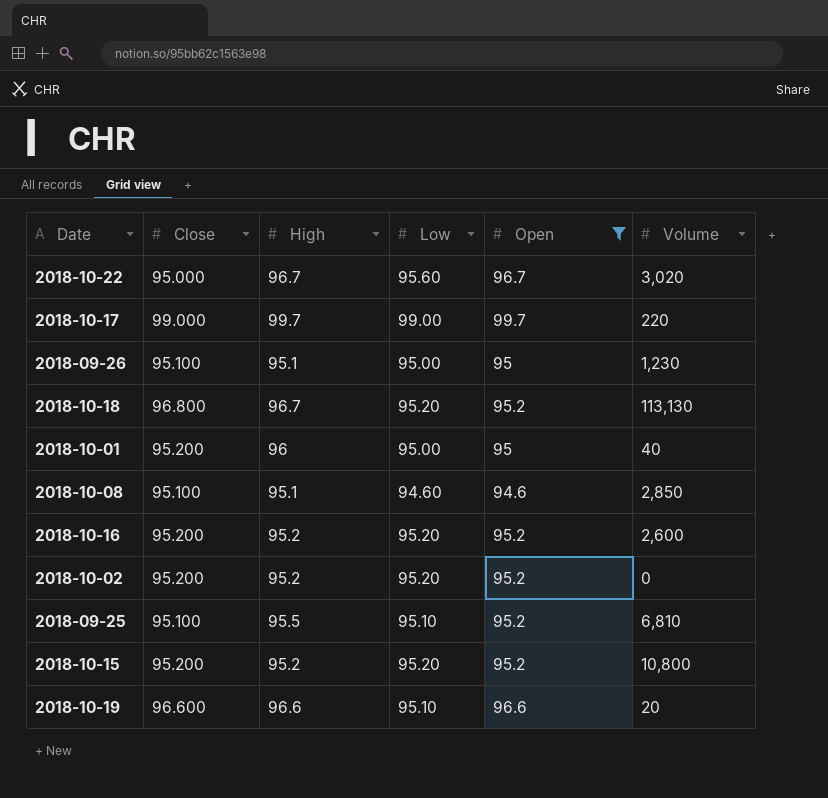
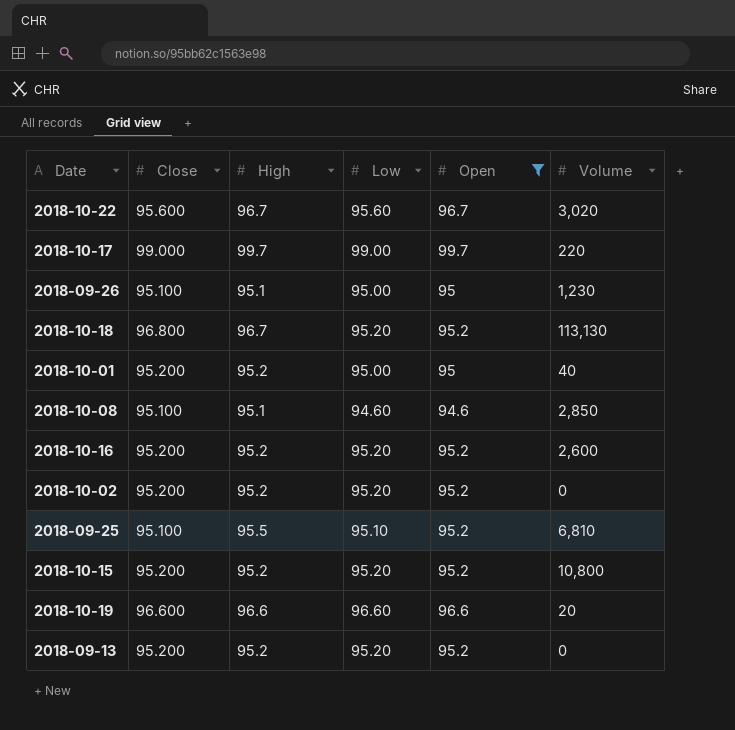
2018-10-22 | Close: 95.000 -> 95.600
2018-10-01 | High: 96 -> 95.2
2018-10-19 | Low: 95.10 -> 96.60
row 2018-09-13: none -> 95.200 | 95.2 | 95.20 | 95.2 | 0

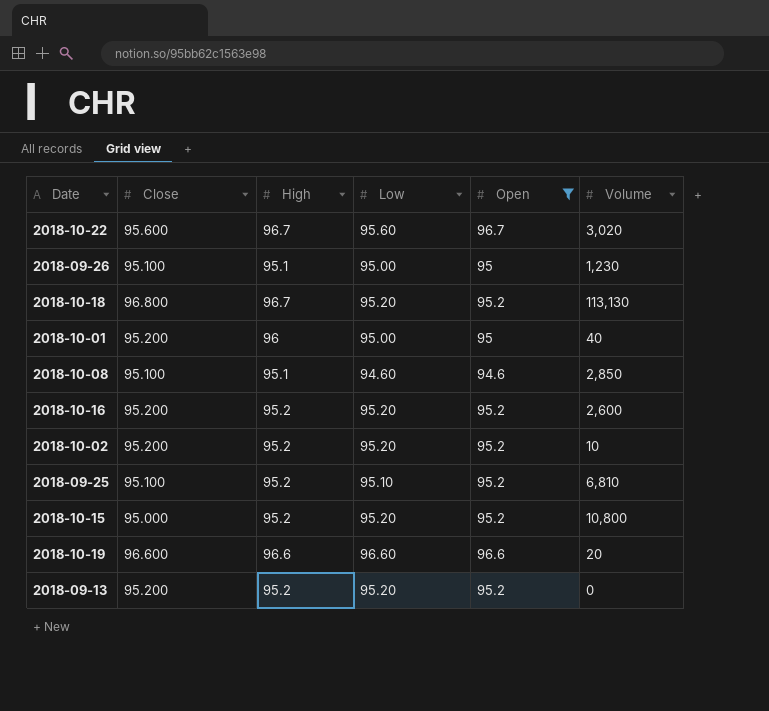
row 2018-10-17: 99.000 | 99.7 | 99.00 | 99.7 | 220 -> none
2018-10-01 | High: 95.2 -> 96
2018-10-02 | Volume: 0 -> 10
2018-09-25 | High: 95.5 -> 95.2
2018-10-15 | Close: 95.200 -> 95.000

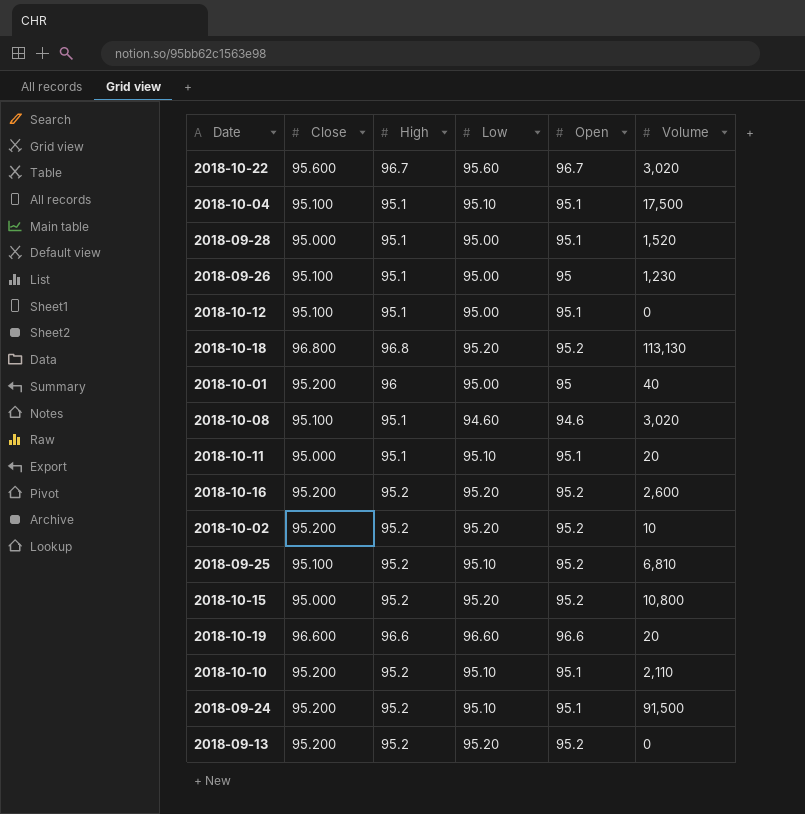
filter: Open != 95.1 -> none
2018-10-18 | High: 96.7 -> 96.8
2018-10-08 | Volume: 2,850 -> 3,020

